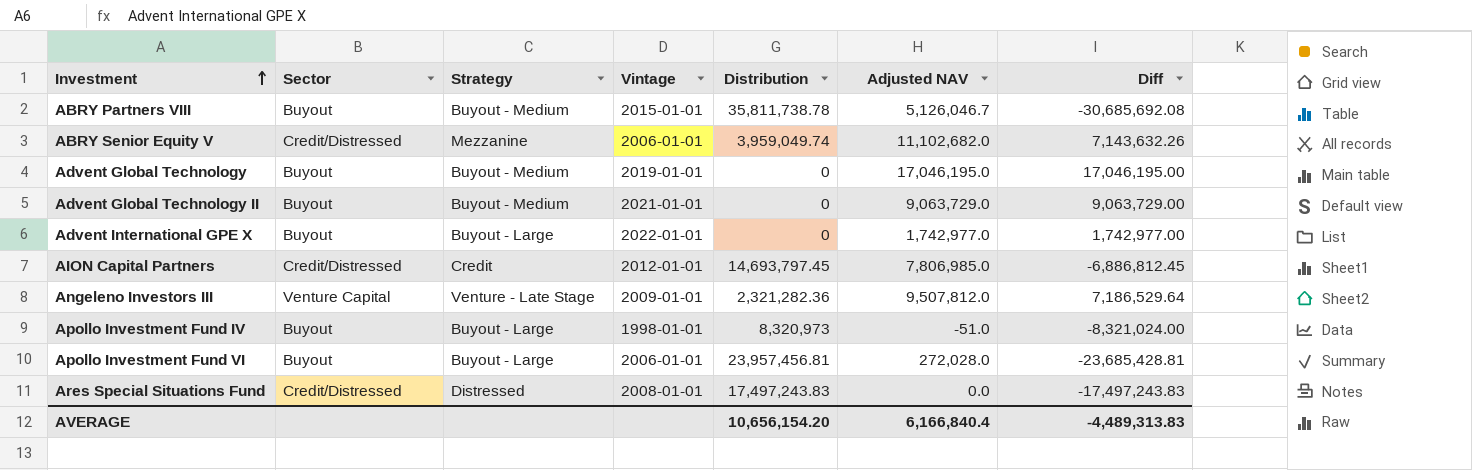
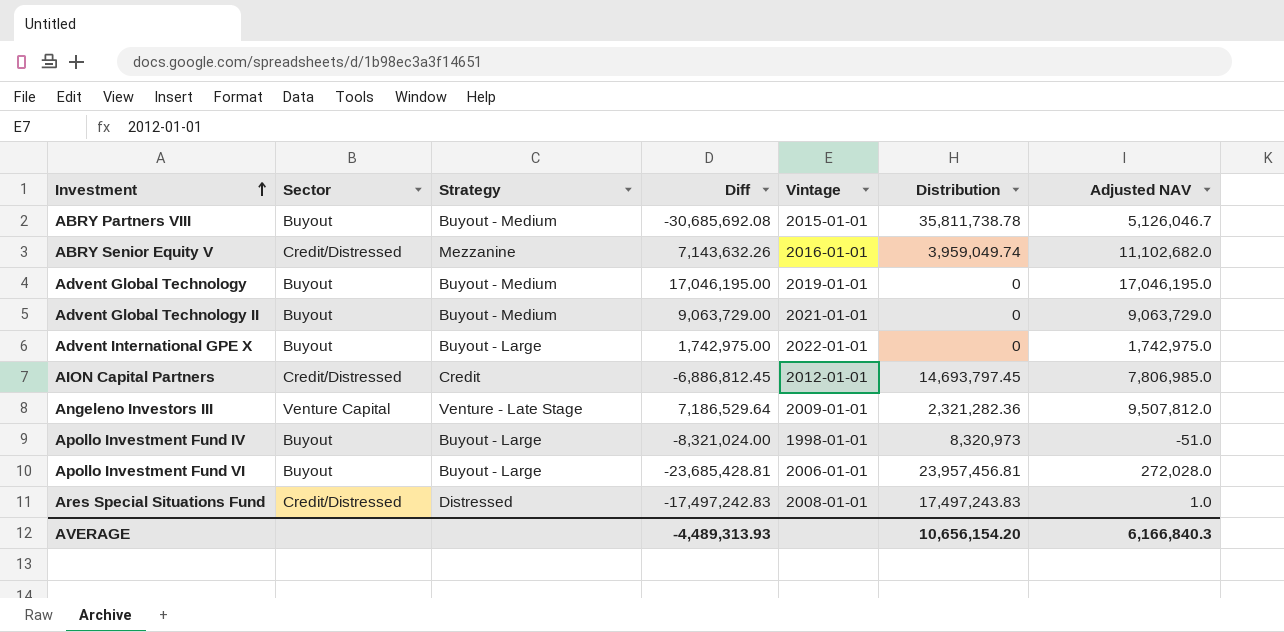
column Diff | position: 7 -> 4
ABRY Senior Equity V | Vintage: 2006-01-01 -> 2016-01-01
Advent International GPE X | Diff: 1,742,977.00 -> 1,742,975.00
Advent International GPE X | Adjusted NAV: 1,742,977.0 -> 1,742,975.0
Ares Special Situations Fund | Diff: -17,497,243.83 -> -17,497,242.83
Ares Special Situations Fund | Adjusted NAV: 0.0 -> 1.0
AVERAGE | Diff: -4,489,313.83 -> -4,489,313.93
AVERAGE | Adjusted NAV: 6,166,840.4 -> 6,166,840.3

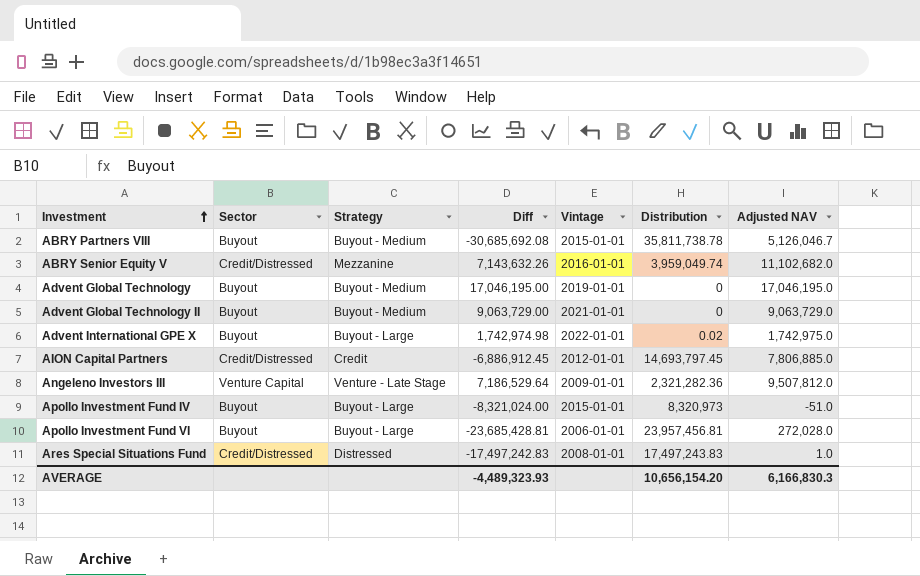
Advent International GPE X | Diff: 1,742,975.00 -> 1,742,974.98
Advent International GPE X | Distribution: 0 -> 0.02
AION Capital Partners | Diff: -6,886,812.45 -> -6,886,912.45
AION Capital Partners | Adjusted NAV: 7,806,985.0 -> 7,806,885.0
Apollo Investment Fund IV | Vintage: 1998-01-01 -> 2015-01-01
AVERAGE | Diff: -4,489,313.93 -> -4,489,323.93
AVERAGE | Adjusted NAV: 6,166,840.3 -> 6,166,830.3

